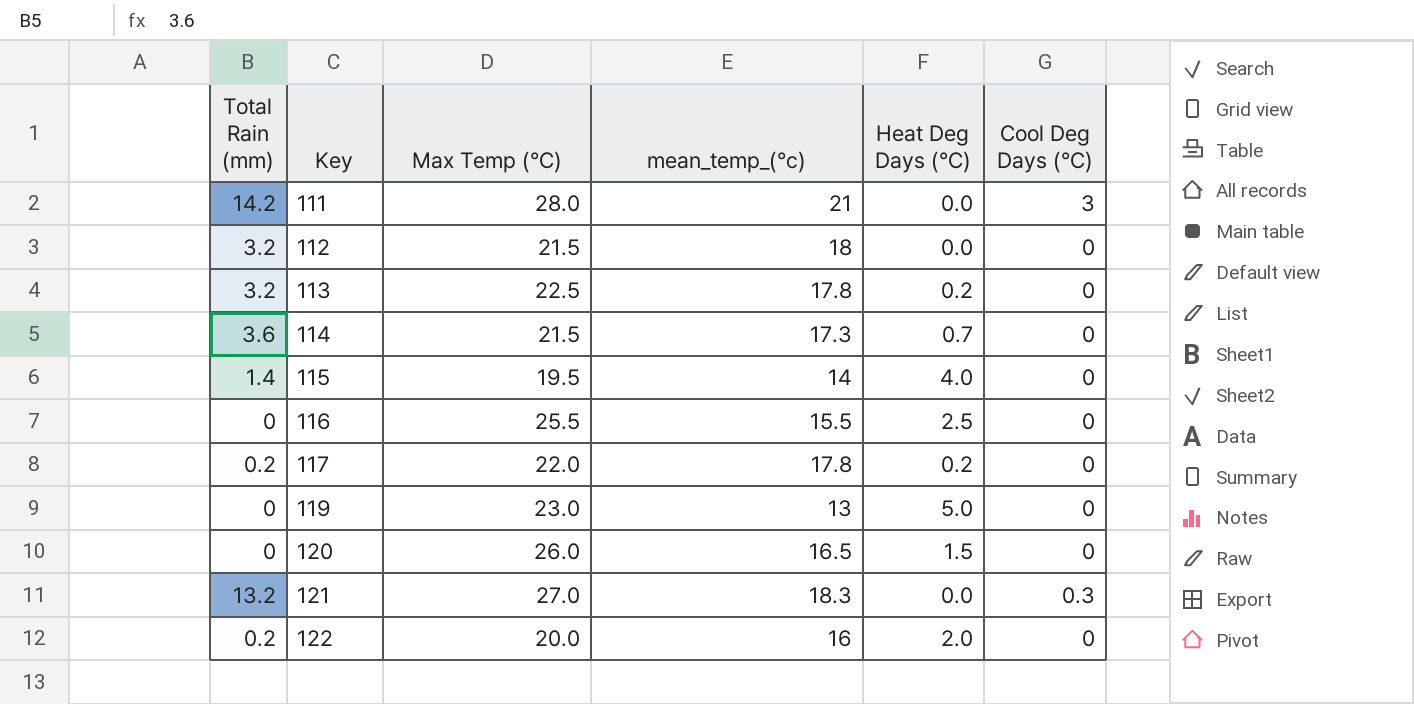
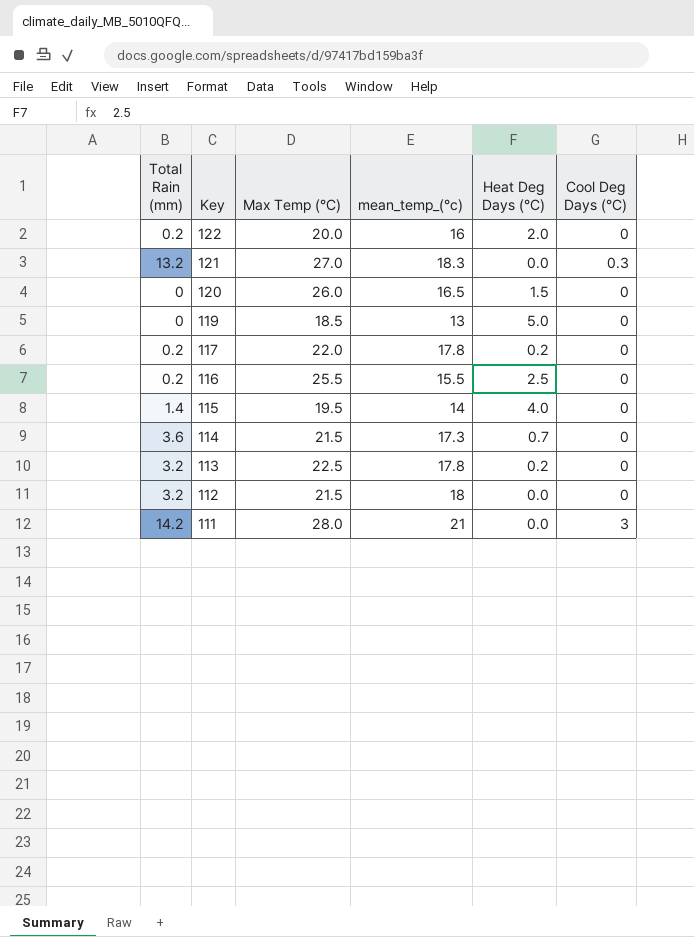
row order: Key ascending -> Key descending
119 | Max Temp (°C): 23.0 -> 18.5
116 | Total Rain (mm): 0 -> 0.2

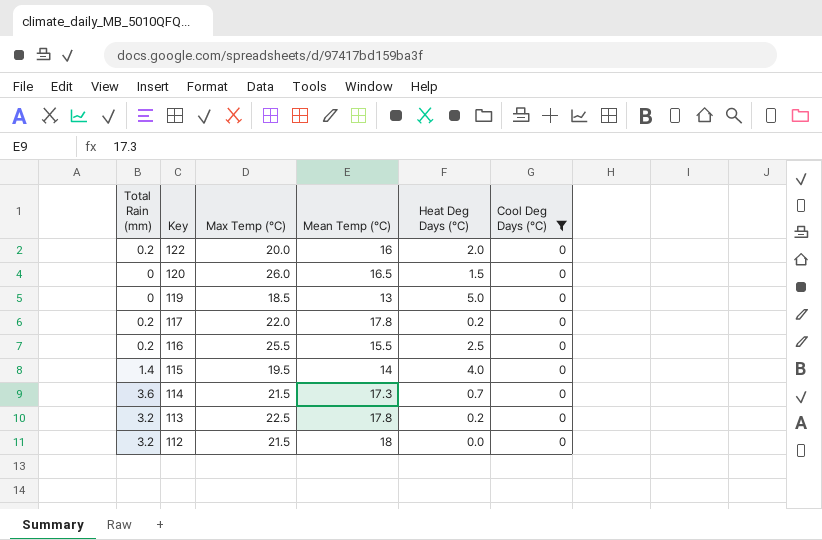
filter: none -> Cool Deg Days (°C) = 0
column name: mean_temp_(°c) -> Mean Temp (°C)

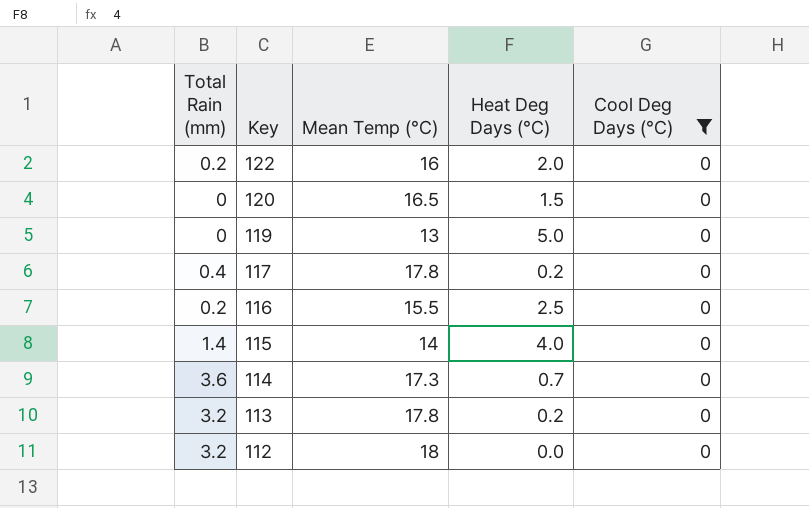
column Max Temp (°C) | position: 3 -> none
117 | Total Rain (mm): 0.2 -> 0.4

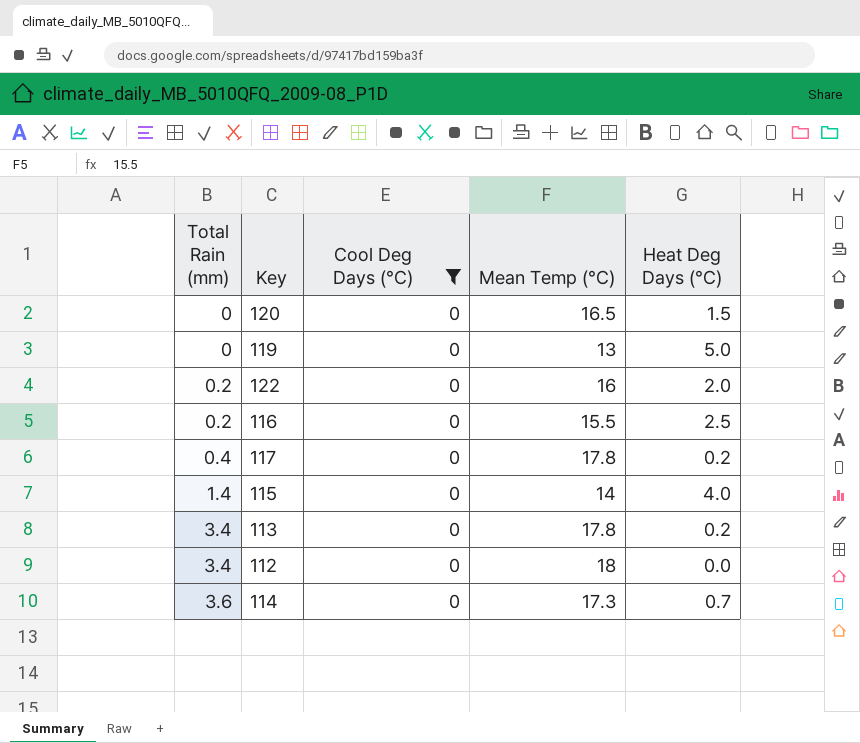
row order: Key descending -> Total Rain (mm) ascending
column Cool Deg Days (°C) | position: 5 -> 3
113 | Total Rain (mm): 3.2 -> 3.4
112 | Total Rain (mm): 3.2 -> 3.4

